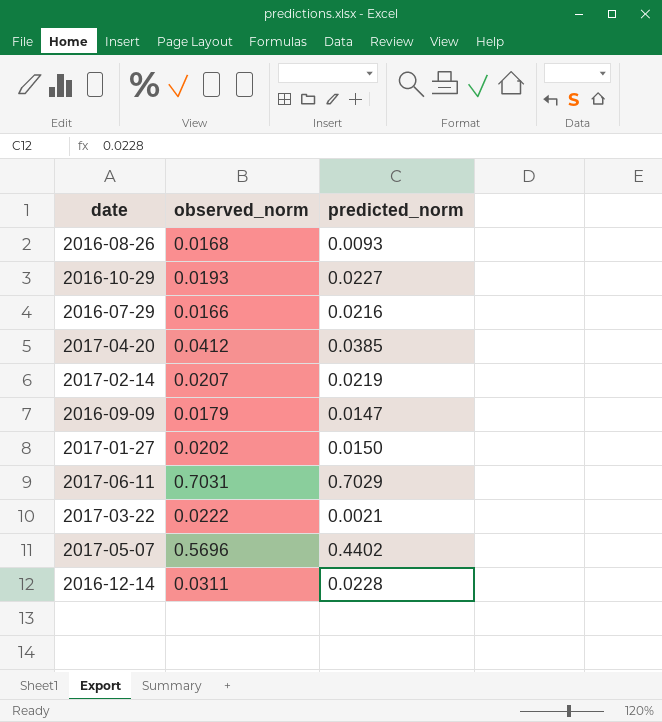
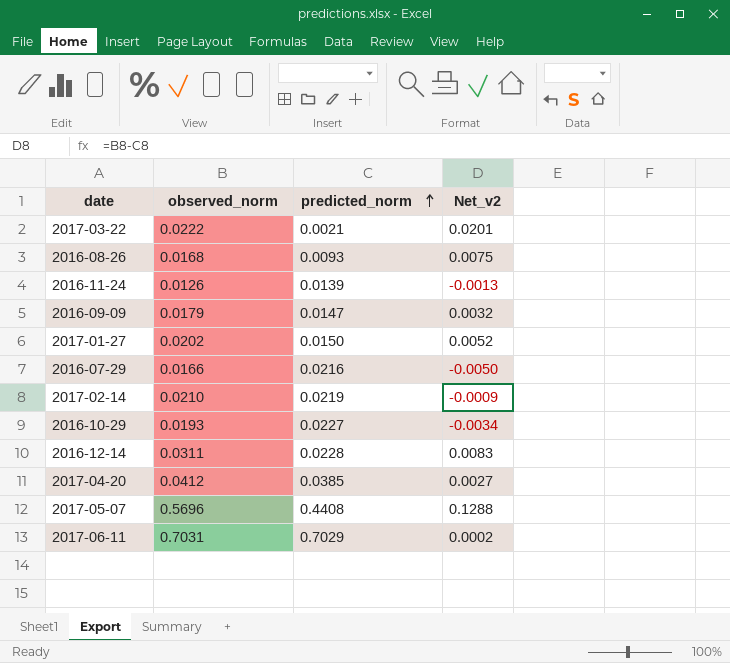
row order: none -> predicted_norm ascending
column Net_v2 | formula: none -> [observed_norm] - [predicted_norm]
row 2016-11-24: none -> 0.0126 | 0.0139 | -0.0013
2017-02-14 | observed_norm: 0.0207 -> 0.0210
2017-05-07 | predicted_norm: 0.4402 -> 0.4408

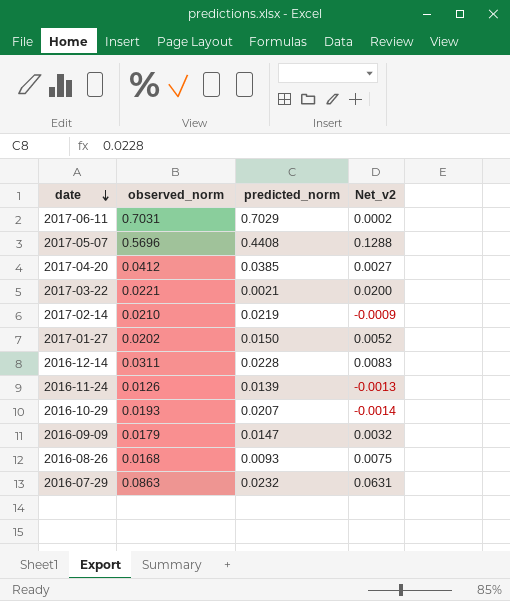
row order: predicted_norm ascending -> date descending
2017-03-22 | observed_norm: 0.0222 -> 0.0221
2017-03-22 | Net_v2: 0.0201 -> 0.0200
2016-10-29 | predicted_norm: 0.0227 -> 0.0207
2016-10-29 | Net_v2: -0.0034 -> -0.0014
2016-07-29 | observed_norm: 0.0166 -> 0.0863
2016-07-29 | predicted_norm: 0.0216 -> 0.0232
2016-07-29 | Net_v2: -0.0050 -> 0.0631

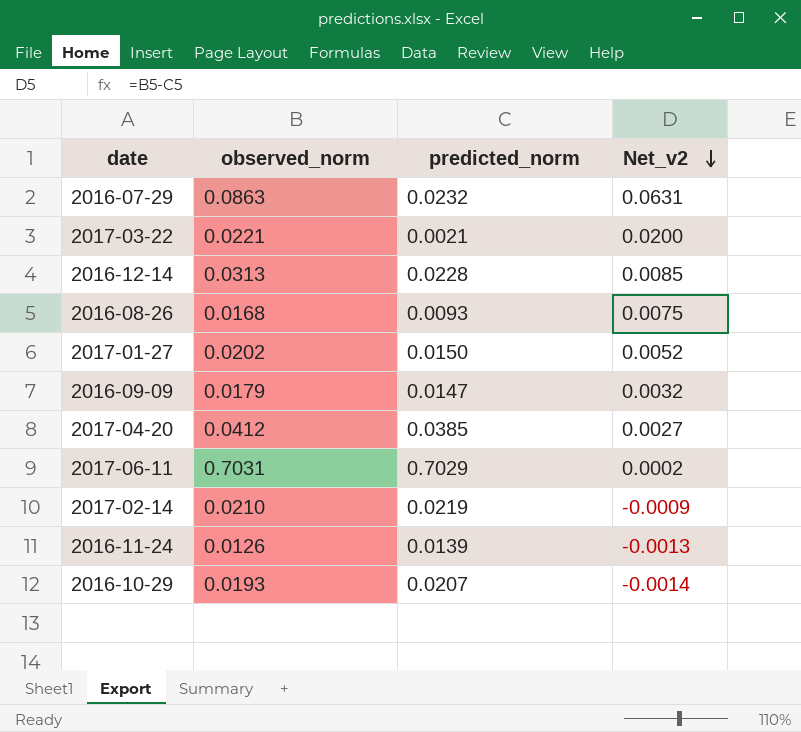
row order: date descending -> Net_v2 descending
row 2017-05-07: 0.5696 | 0.4408 | 0.1288 -> none
2016-12-14 | observed_norm: 0.0311 -> 0.0313
2016-12-14 | Net_v2: 0.0083 -> 0.0085

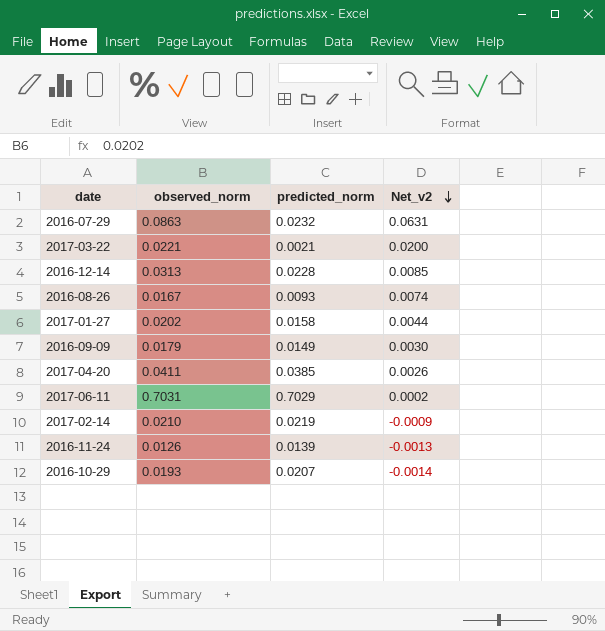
2016-08-26 | observed_norm: 0.0168 -> 0.0167
2016-08-26 | Net_v2: 0.0075 -> 0.0074
2017-01-27 | predicted_norm: 0.0150 -> 0.0158
2017-01-27 | Net_v2: 0.0052 -> 0.0044
2016-09-09 | predicted_norm: 0.0147 -> 0.0149
2016-09-09 | Net_v2: 0.0032 -> 0.0030
2017-04-20 | observed_norm: 0.0412 -> 0.0411
2017-04-20 | Net_v2: 0.0027 -> 0.0026

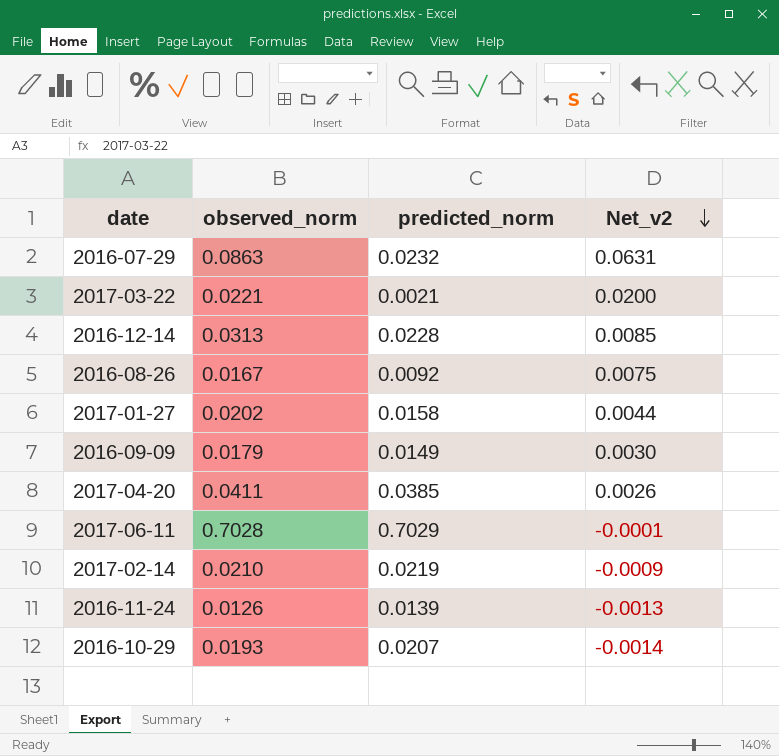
2016-08-26 | predicted_norm: 0.0093 -> 0.0092
2016-08-26 | Net_v2: 0.0074 -> 0.0075
2017-06-11 | observed_norm: 0.7031 -> 0.7028
2017-06-11 | Net_v2: 0.0002 -> -0.0001

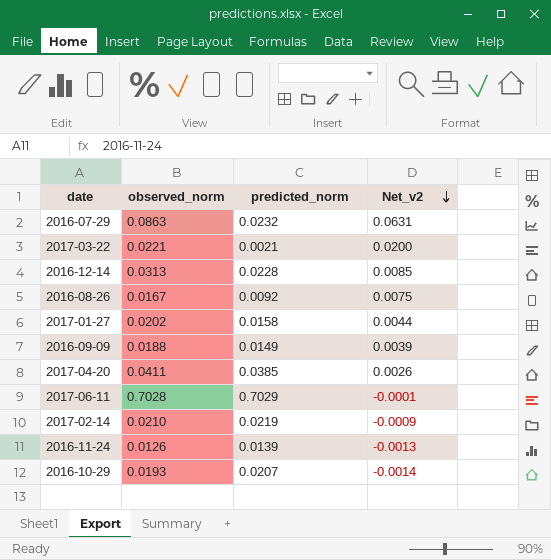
2016-09-09 | observed_norm: 0.0179 -> 0.0188
2016-09-09 | Net_v2: 0.0030 -> 0.0039

